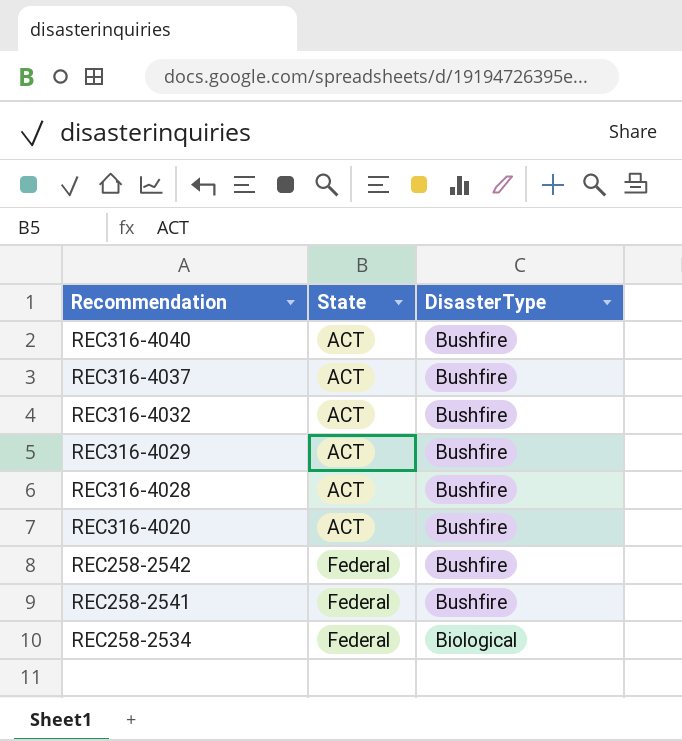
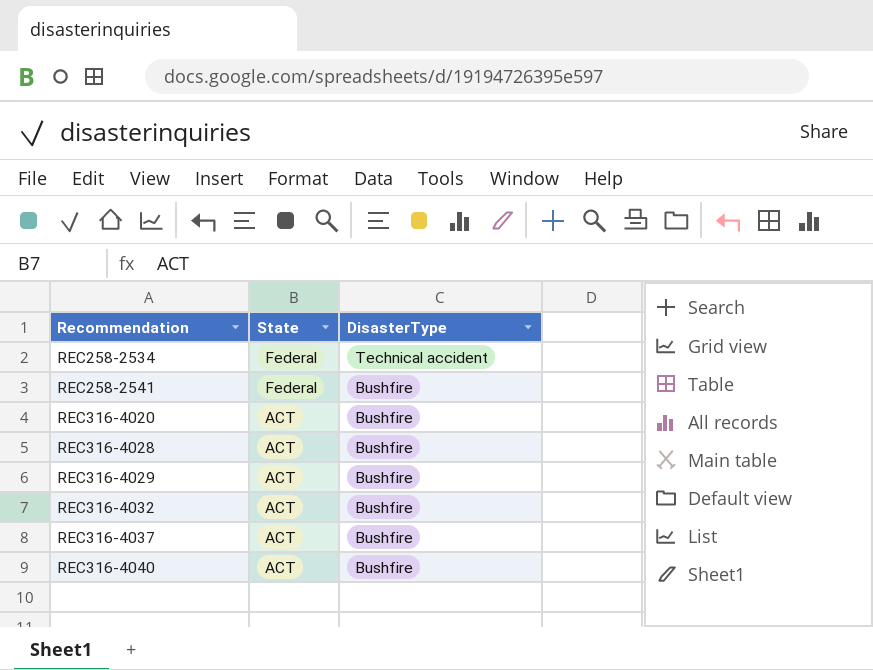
row order: Recommendation descending -> Recommendation ascending
row REC258-2542: Federal | Bushfire -> none
REC258-2534 | DisasterType: Biological -> Technical accident

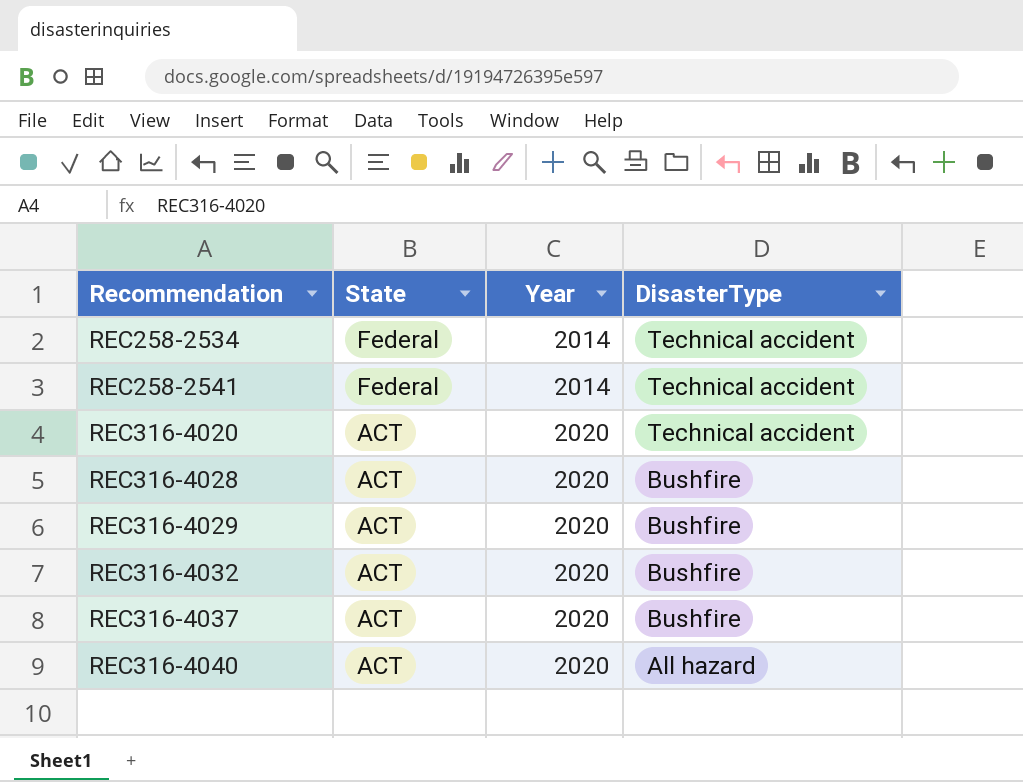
column Year | position: none -> 3
REC258-2541 | DisasterType: Bushfire -> Technical accident
REC316-4020 | DisasterType: Bushfire -> Technical accident
REC316-4040 | DisasterType: Bushfire -> All hazard

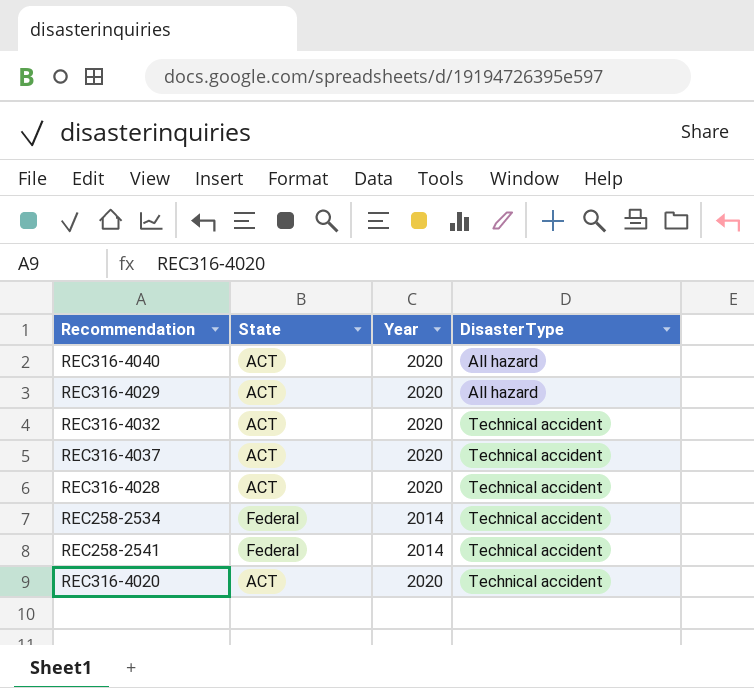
row order: Recommendation ascending -> DisasterType ascending
REC316-4029 | DisasterType: Bushfire -> All hazard
REC316-4032 | DisasterType: Bushfire -> Technical accident
REC316-4037 | DisasterType: Bushfire -> Technical accident
REC316-4028 | DisasterType: Bushfire -> Technical accident

